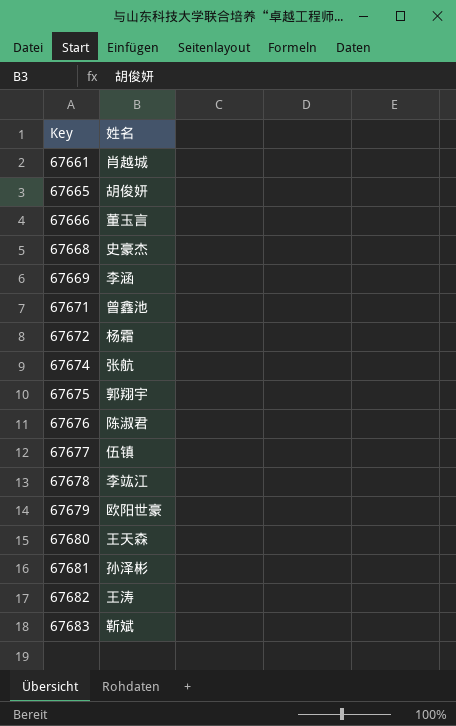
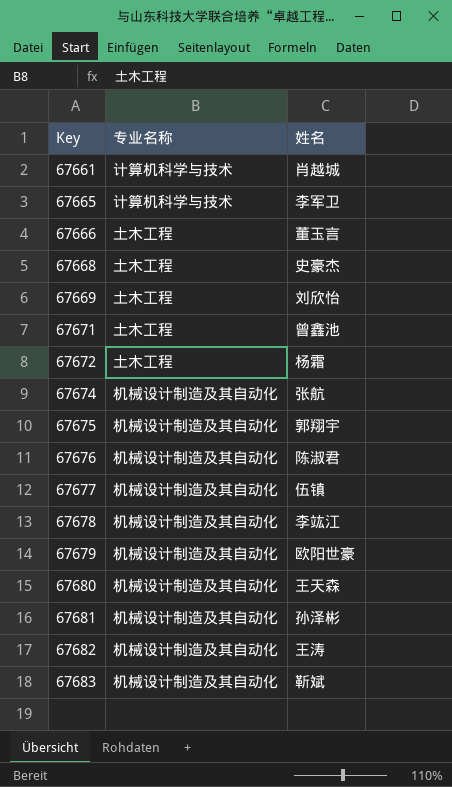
column 专业名称 | position: none -> 2
67665 | 姓名: 胡俊妍 -> 李军卫
67669 | 姓名: 李涵 -> 刘欣怡

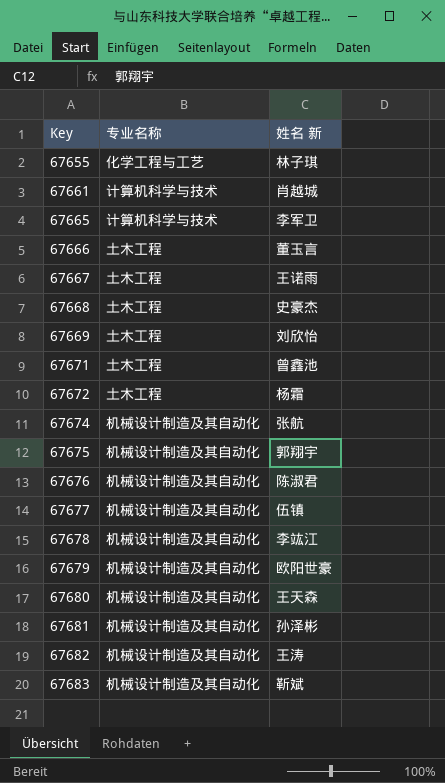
column name: 姓名 -> 姓名 新
row 67655: none -> 化学工程与工艺 | 林子琪
row 67667: none -> 土木工程 | 王诺雨

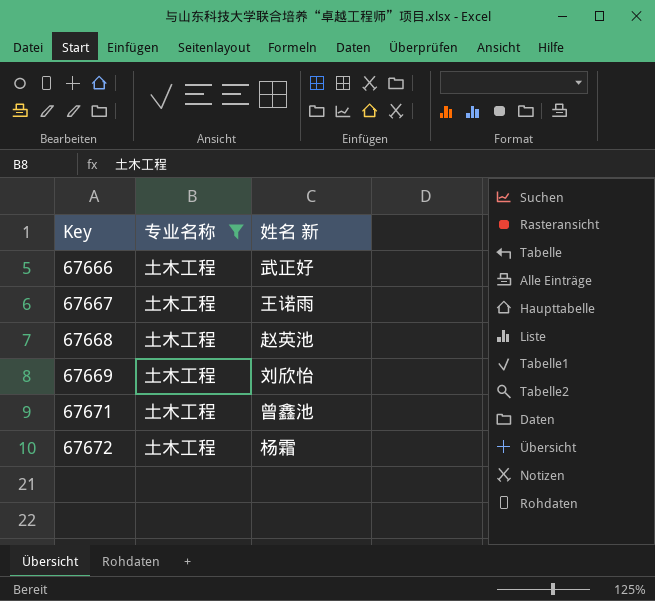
filter: none -> 专业名称 = 土木工程
67666 | 姓名 新: 董玉言 -> 武正好
67668 | 姓名 新: 史豪杰 -> 赵英池

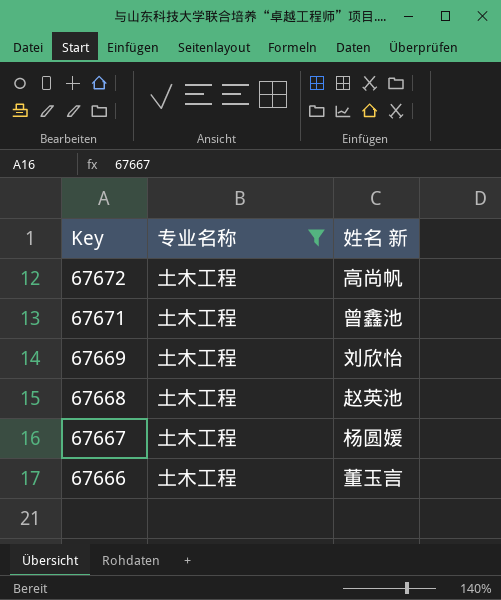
row order: Key ascending -> Key descending
67672 | 姓名 新: 杨霜 -> 高尚帆
67667 | 姓名 新: 王诺雨 -> 杨圆媛
67666 | 姓名 新: 武正好 -> 董玉言

